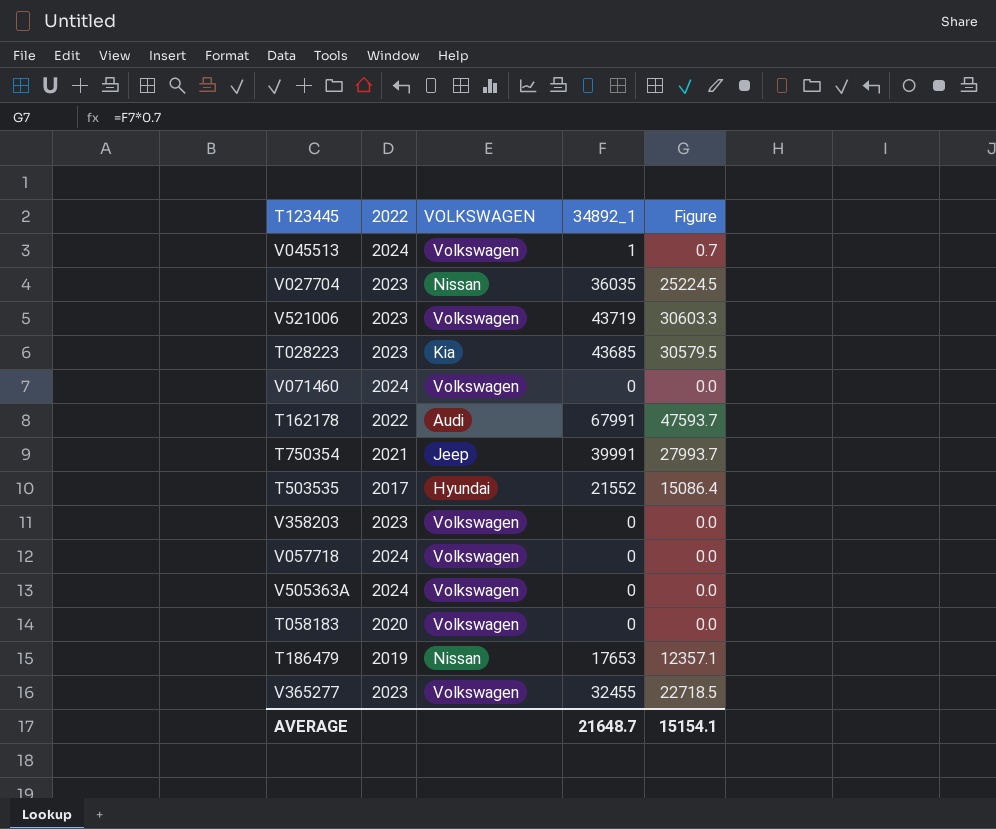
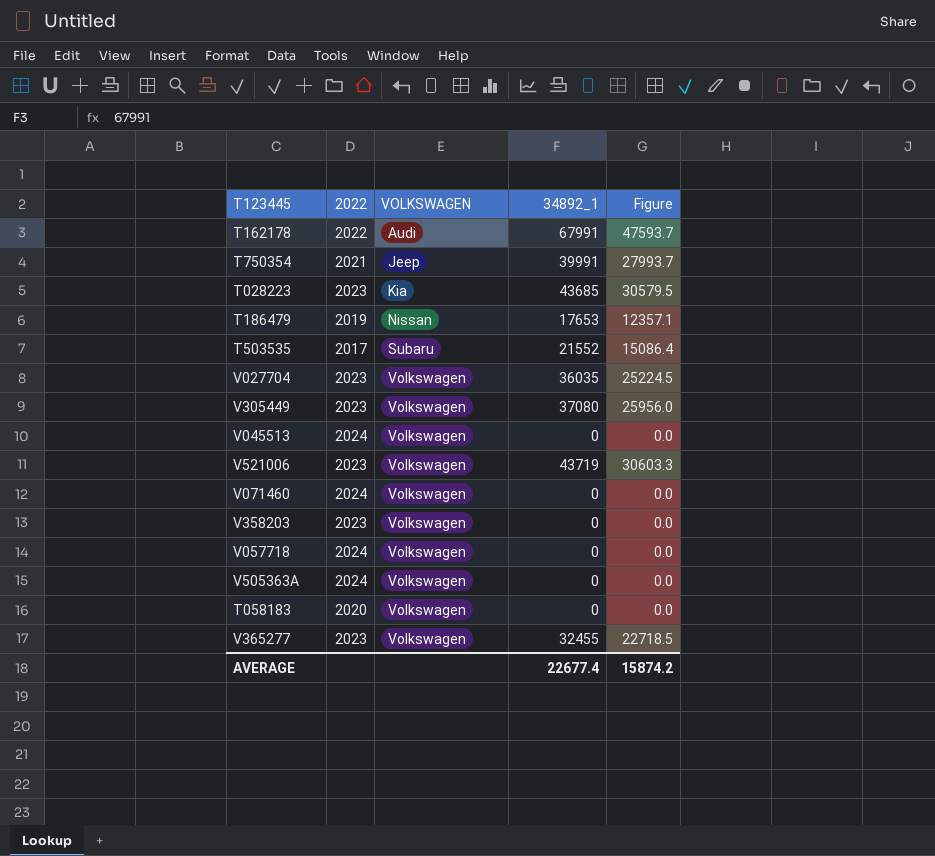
row order: none -> VOLKSWAGEN ascending
T503535 | VOLKSWAGEN: Hyundai -> Subaru
V027704 | VOLKSWAGEN: Nissan -> Volkswagen
row V305449: none -> 2023 | Volkswagen | 37080 | 25956.0
V045513 | 34892_1: 1 -> 0
V045513 | Figure: 0.7 -> 0.0
AVERAGE | 34892_1: 21648.7 -> 22677.4
AVERAGE | Figure: 15154.1 -> 15874.2

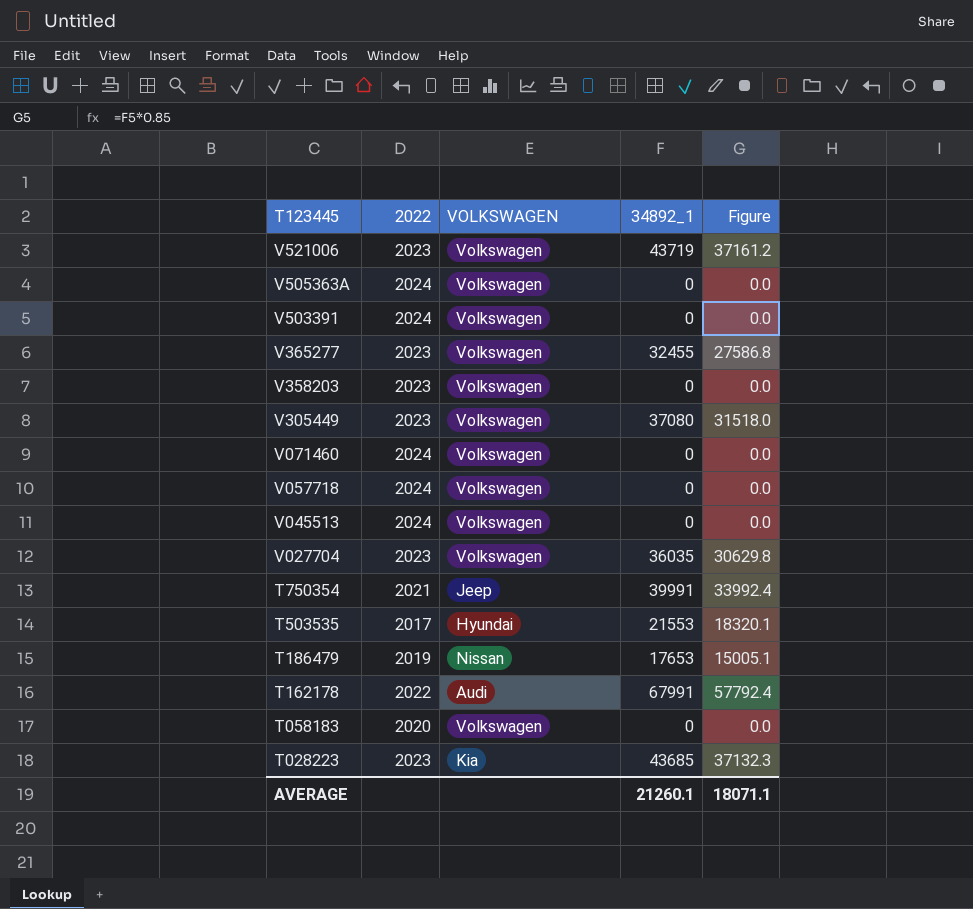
row order: VOLKSWAGEN ascending -> T123445 descending
column Figure | formula: [34892_1] * 0.7 -> [34892_1] * 0.85
row V503391: none -> 2024 | Volkswagen | 0 | 0.0
T503535 | VOLKSWAGEN: Subaru -> Hyundai
T503535 | 34892_1: 21552 -> 21553
AVERAGE | 34892_1: 22677.4 -> 21260.1
AVERAGE | Figure: 15874.2 -> 18071.1

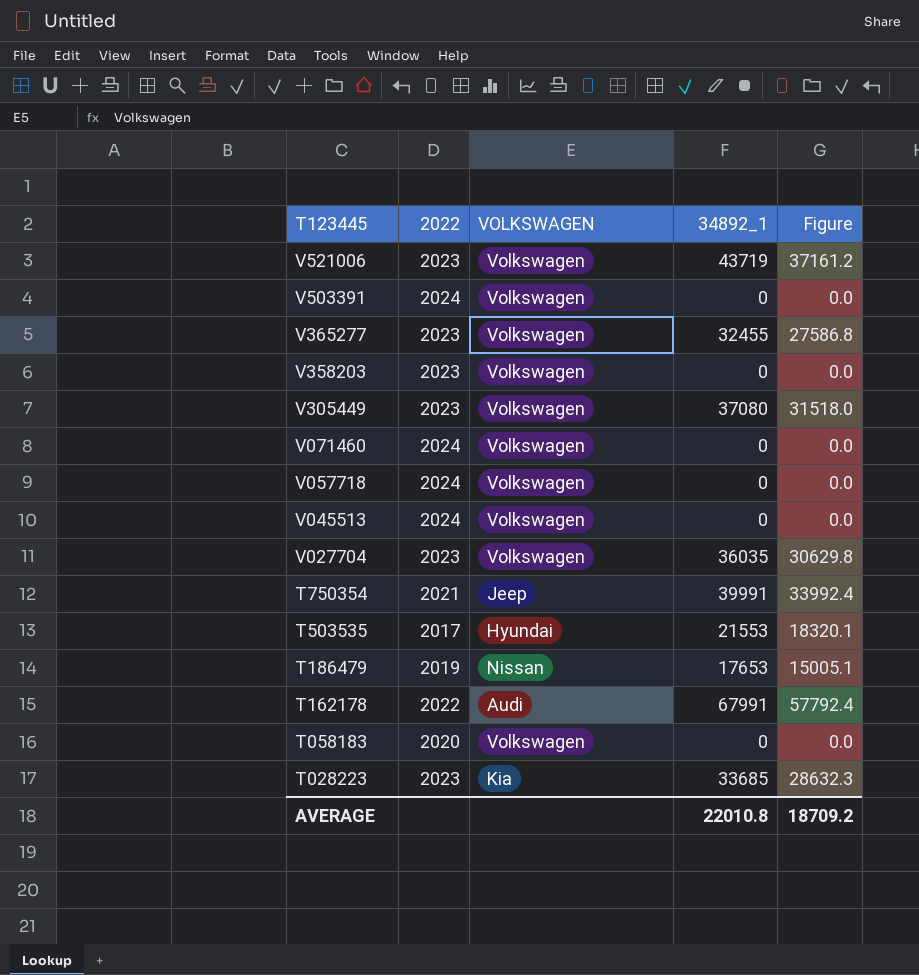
row V505363A: 2024 | Volkswagen | 0 | 0.0 -> none
T028223 | 34892_1: 43685 -> 33685
T028223 | Figure: 37132.3 -> 28632.3
AVERAGE | 34892_1: 21260.1 -> 22010.8
AVERAGE | Figure: 18071.1 -> 18709.2

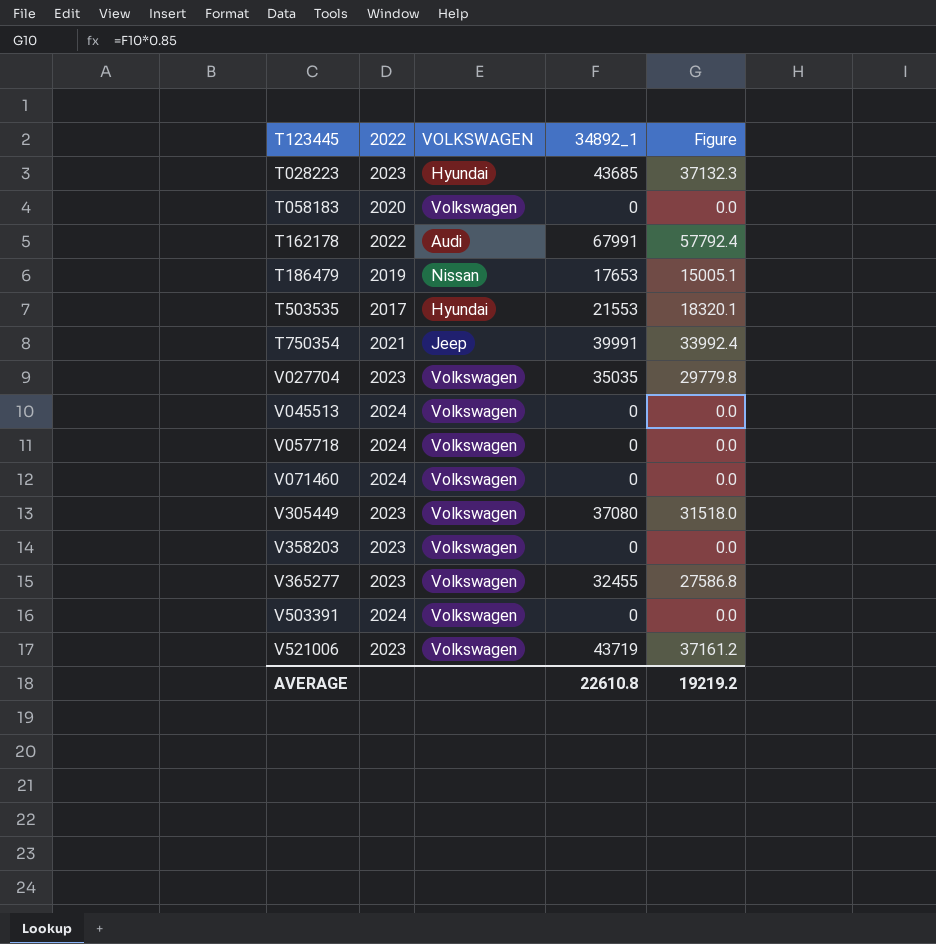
row order: T123445 descending -> T123445 ascending
T028223 | VOLKSWAGEN: Kia -> Hyundai
T028223 | 34892_1: 33685 -> 43685
T028223 | Figure: 28632.3 -> 37132.3
V027704 | 34892_1: 36035 -> 35035
V027704 | Figure: 30629.8 -> 29779.8
AVERAGE | 34892_1: 22010.8 -> 22610.8
AVERAGE | Figure: 18709.2 -> 19219.2

